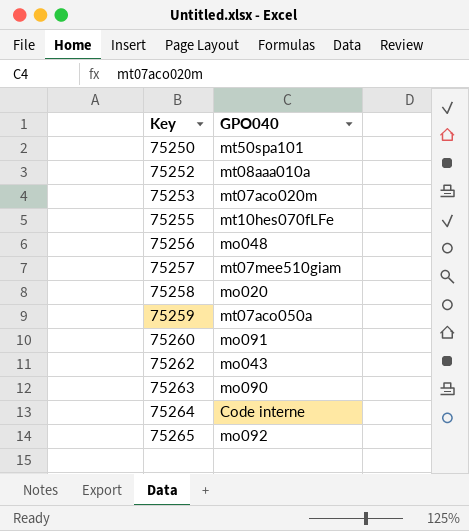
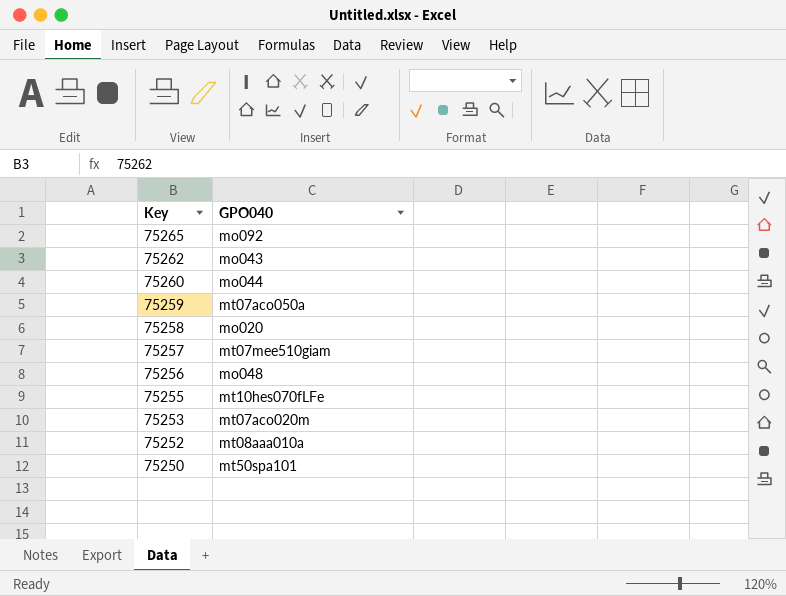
row order: Key ascending -> Key descending
row 75263: mo090 -> none
row 75264: Code interne -> none
75260 | GPO040: mo091 -> mo044

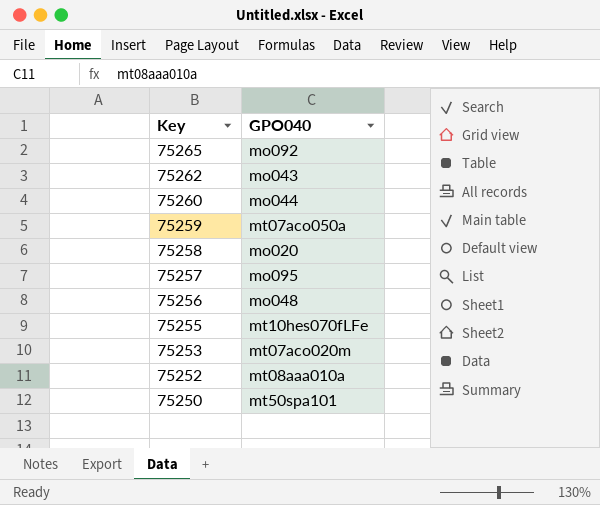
75257 | GPO040: mt07mee510giam -> mo095

